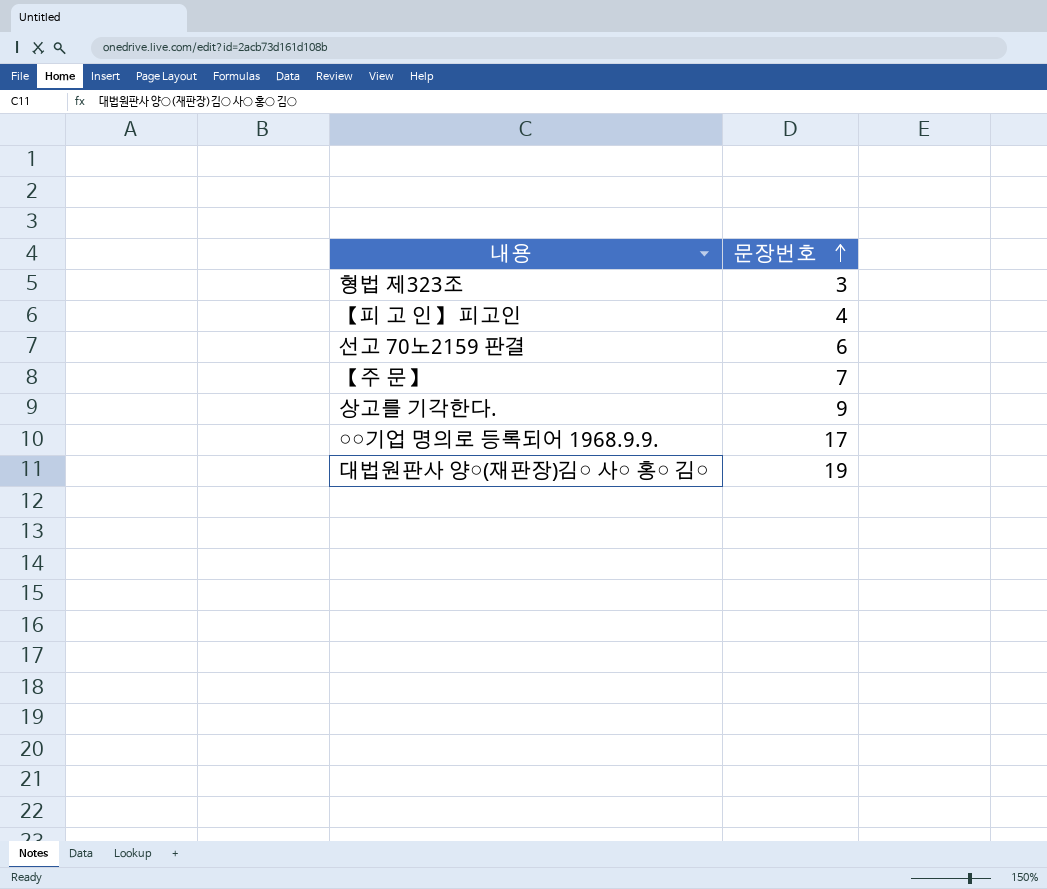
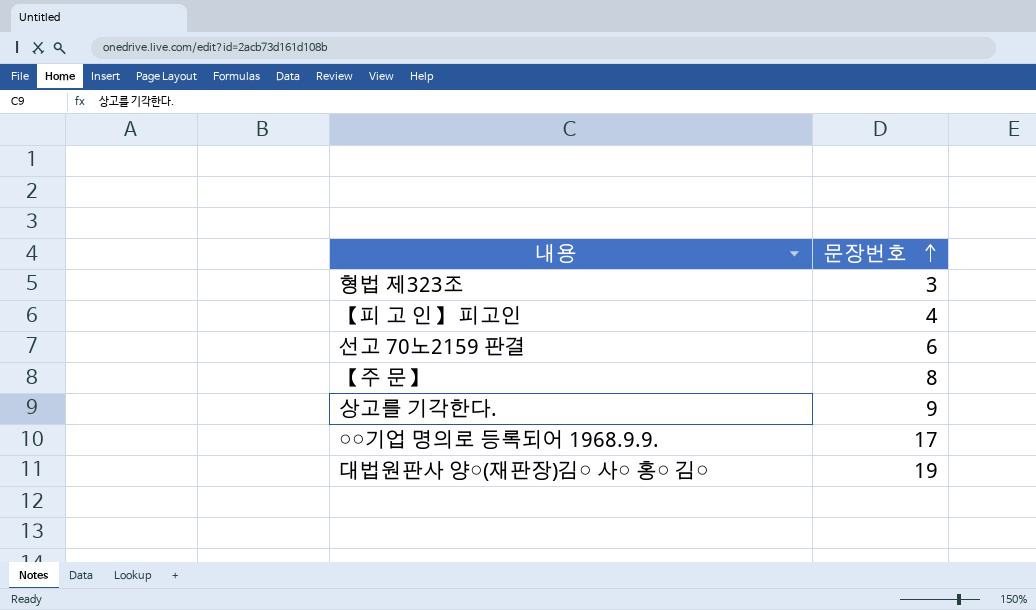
【주 문】 | 문장번호: 7 -> 8

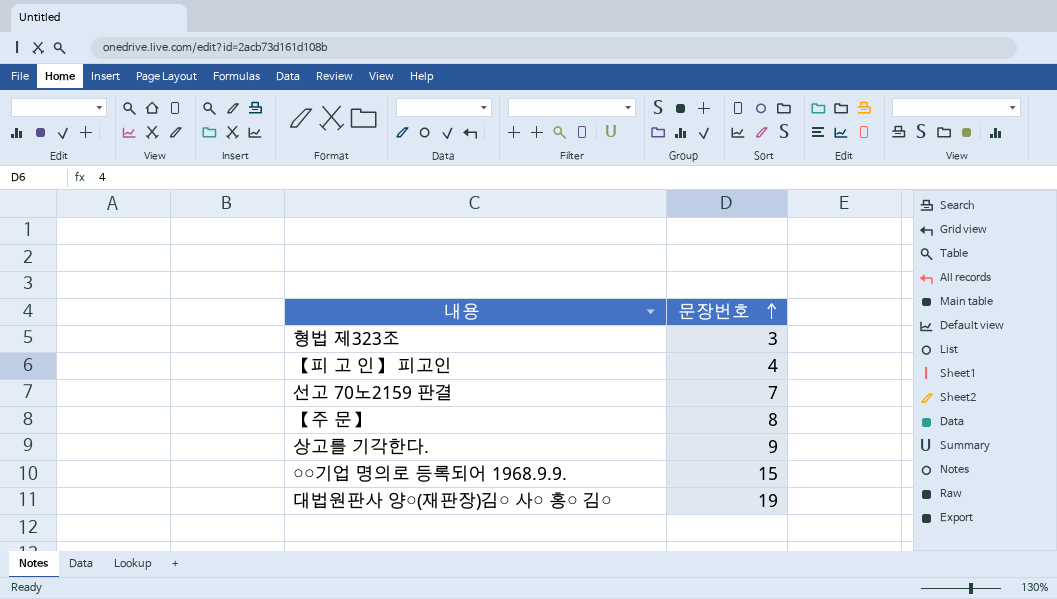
선고 70노2159 판결 | 문장번호: 6 -> 7
○○기업 명의로 등록되어 1968.9.9. | 문장번호: 17 -> 15

